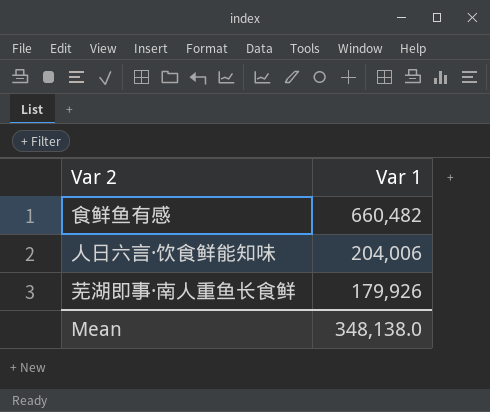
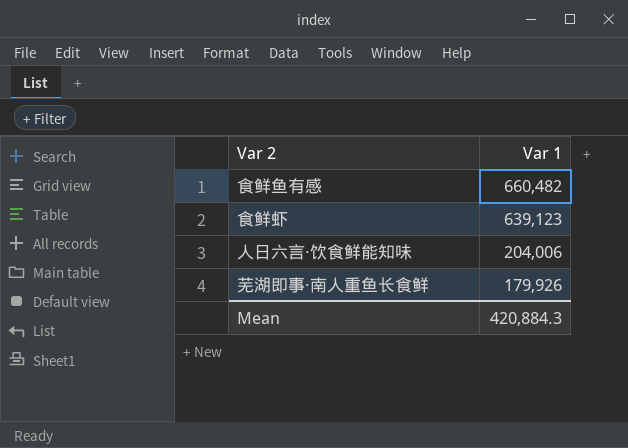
row 食鲜虾: none -> 639,123
Mean | Var 1: 348,138.0 -> 420,884.3

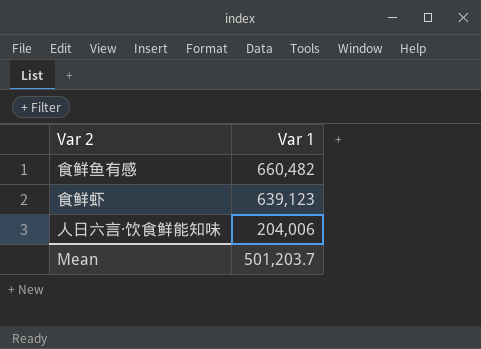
row 芜湖即事·南人重鱼长食鲜: 179,926 -> none
Mean | Var 1: 420,884.3 -> 501,203.7

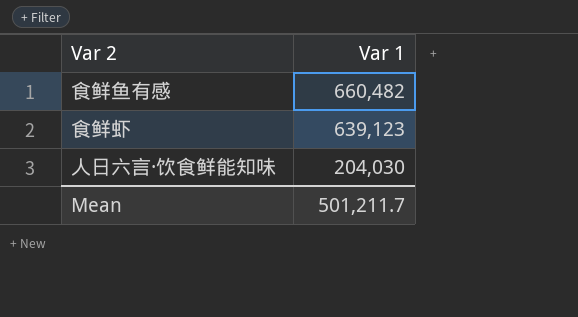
人日六言·饮食鲜能知味 | Var 1: 204,006 -> 204,030
Mean | Var 1: 501,203.7 -> 501,211.7

